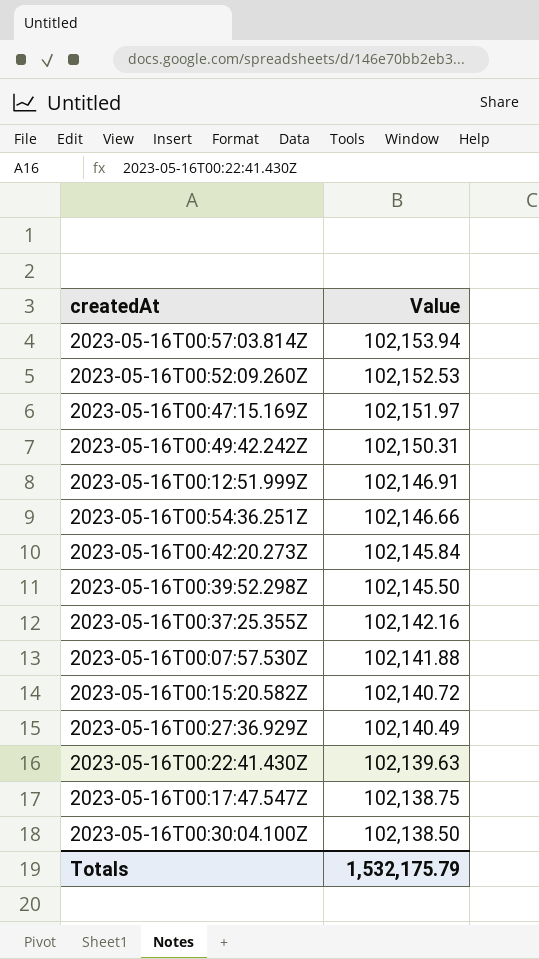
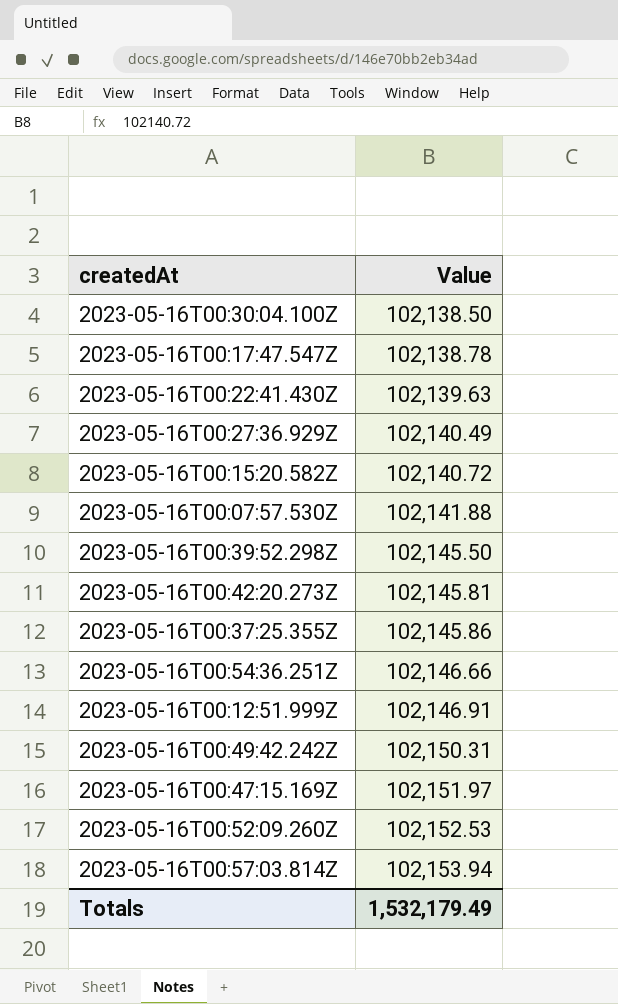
row order: Value descending -> Value ascending
2023-05-16T00:17:47.547Z | Value: 102,138.75 -> 102,138.78
2023-05-16T00:42:20.273Z | Value: 102,145.84 -> 102,145.81
2023-05-16T00:37:25.355Z | Value: 102,142.16 -> 102,145.86
Totals | Value: 1,532,175.79 -> 1,532,179.49

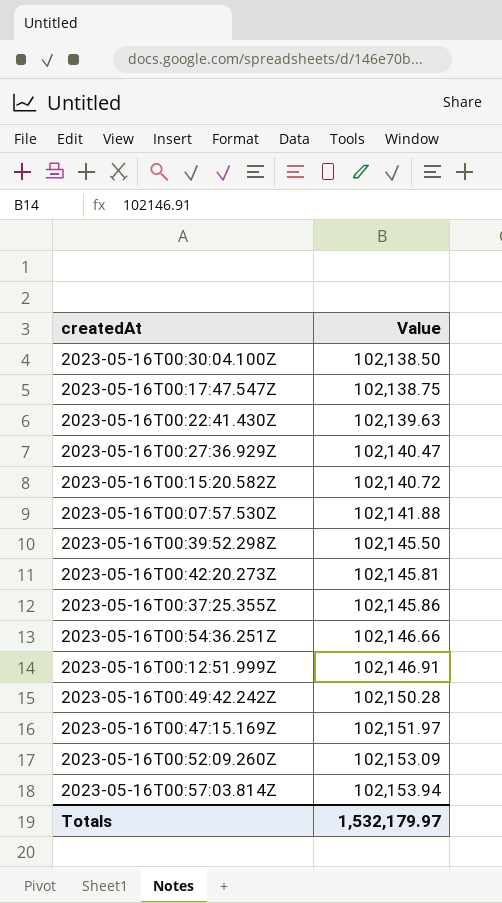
2023-05-16T00:17:47.547Z | Value: 102,138.78 -> 102,138.75
2023-05-16T00:27:36.929Z | Value: 102,140.49 -> 102,140.47
2023-05-16T00:49:42.242Z | Value: 102,150.31 -> 102,150.28
2023-05-16T00:52:09.260Z | Value: 102,152.53 -> 102,153.09
Totals | Value: 1,532,179.49 -> 1,532,179.97

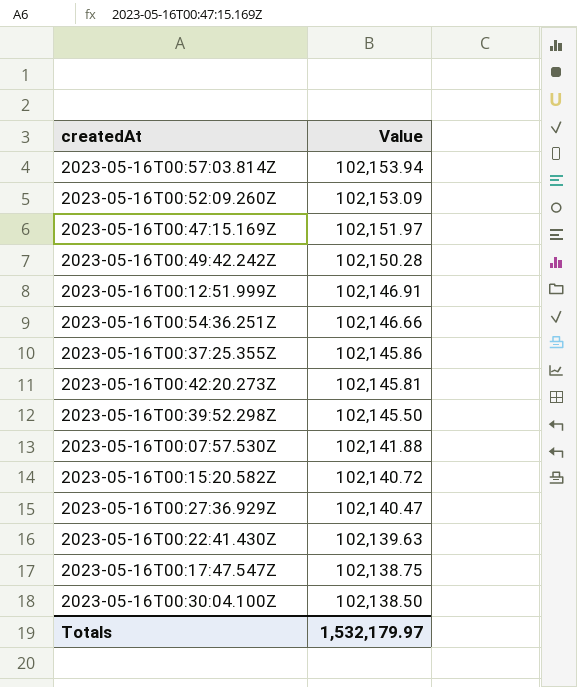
row order: Value ascending -> Value descending

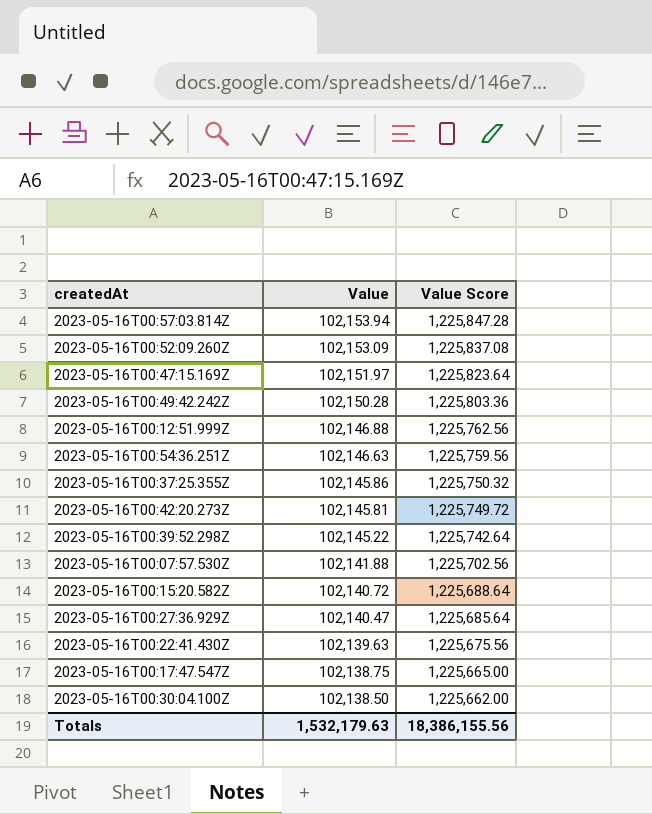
column Value Score | formula: none -> [Value] * 12
2023-05-16T00:12:51.999Z | Value: 102,146.91 -> 102,146.88
2023-05-16T00:54:36.251Z | Value: 102,146.66 -> 102,146.63
2023-05-16T00:39:52.298Z | Value: 102,145.50 -> 102,145.22
Totals | Value: 1,532,179.97 -> 1,532,179.63

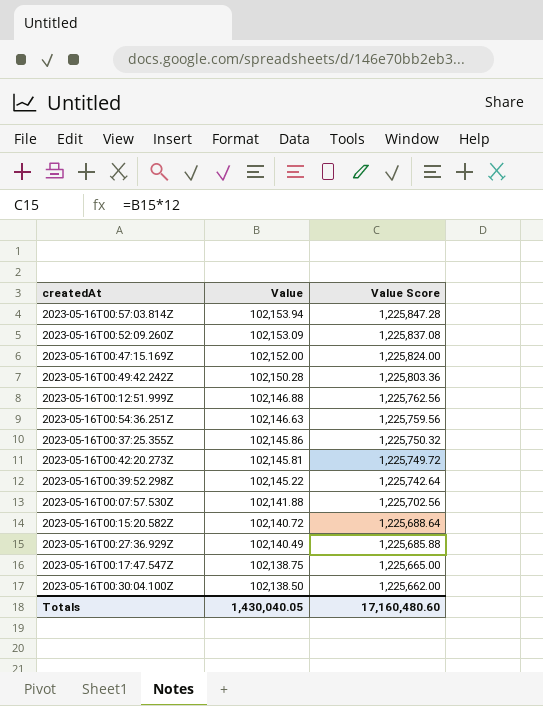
row 2023-05-16T00:22:41.430Z: 102,139.63 | 1,225,675.56 -> none
2023-05-16T00:47:15.169Z | Value: 102,151.97 -> 102,152.00
2023-05-16T00:47:15.169Z | Value Score: 1,225,823.64 -> 1,225,824.00
2023-05-16T00:27:36.929Z | Value: 102,140.47 -> 102,140.49
2023-05-16T00:27:36.929Z | Value Score: 1,225,685.64 -> 1,225,685.88
Totals | Value: 1,532,179.63 -> 1,430,040.05
Totals | Value Score: 18,386,155.56 -> 17,160,480.60

